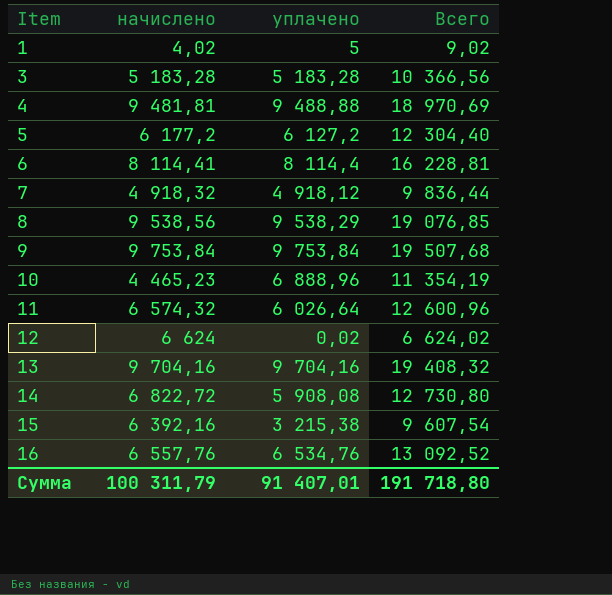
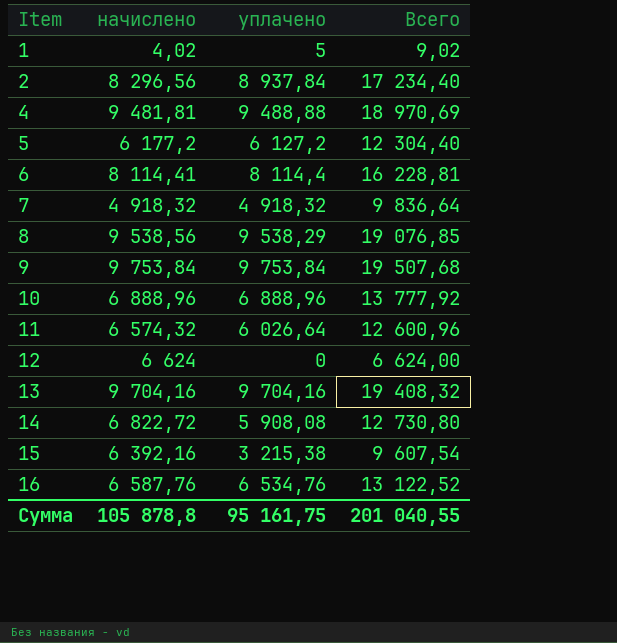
row 3: 5 183,28 | 5 183,28 | 10 366,56 -> none
row 2: none -> 8 296,56 | 8 937,84 | 17 234,40
7 | уплачено: 4 918,12 -> 4 918,32
7 | Всего: 9 836,44 -> 9 836,64
10 | начислено: 4 465,23 -> 6 888,96
10 | Всего: 11 354,19 -> 13 777,92
12 | уплачено: 0,02 -> 0
12 | Всего: 6 624,02 -> 6 624,00
16 | начислено: 6 557,76 -> 6 587,76
16 | Всего: 13 092,52 -> 13 122,52
Сумма | начислено: 100 311,79 -> 105 878,8
Сумма | уплачено: 91 407,01 -> 95 161,75
Сумма | Всего: 191 718,80 -> 201 040,55

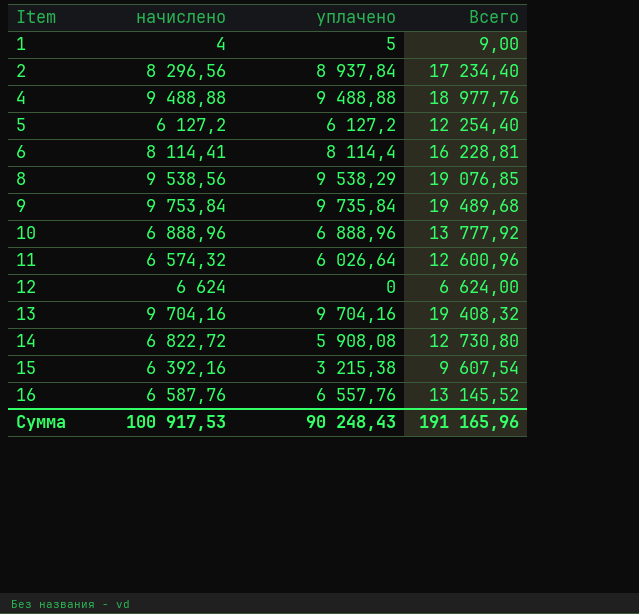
row 7: 4 918,32 | 4 918,32 | 9 836,64 -> none
1 | начислено: 4,02 -> 4
1 | Всего: 9,02 -> 9,00
4 | начислено: 9 481,81 -> 9 488,88
4 | Всего: 18 970,69 -> 18 977,76
5 | начислено: 6 177,2 -> 6 127,2
5 | Всего: 12 304,40 -> 12 254,40
9 | уплачено: 9 753,84 -> 9 735,84
9 | Всего: 19 507,68 -> 19 489,68
16 | уплачено: 6 534,76 -> 6 557,76
16 | Всего: 13 122,52 -> 13 145,52
Сумма | начислено: 105 878,8 -> 100 917,53
Сумма | уплачено: 95 161,75 -> 90 248,43
Сумма | Всего: 201 040,55 -> 191 165,96

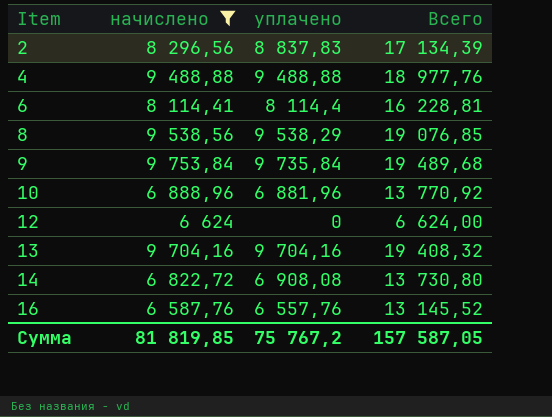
filter: none -> начислено >= 6 587,76
2 | уплачено: 8 937,84 -> 8 837,83
2 | Всего: 17 234,40 -> 17 134,39
10 | уплачено: 6 888,96 -> 6 881,96
10 | Всего: 13 777,92 -> 13 770,92
14 | уплачено: 5 908,08 -> 6 908,08
14 | Всего: 12 730,80 -> 13 730,80
Сумма | начислено: 100 917,53 -> 81 819,85
Сумма | уплачено: 90 248,43 -> 75 767,2
Сумма | Всего: 191 165,96 -> 157 587,05

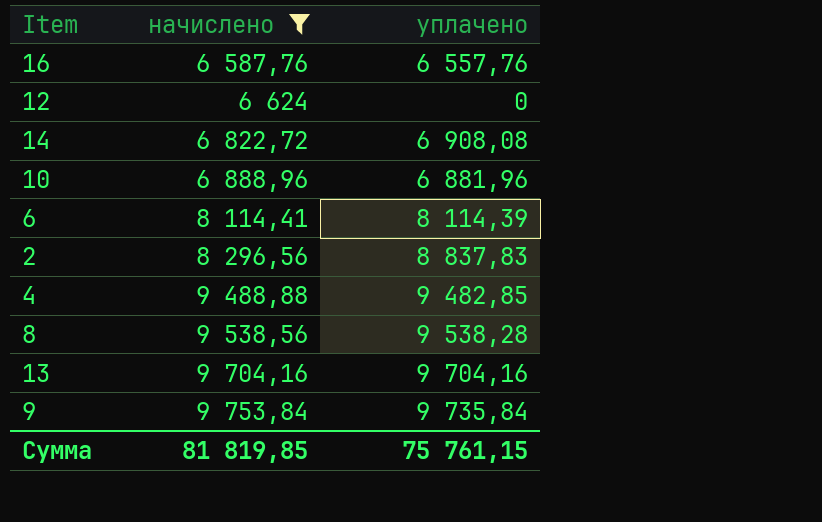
row order: Item ascending -> начислено ascending
column Всего | formula: [начислено] + [уплачено] -> none
6 | уплачено: 8 114,4 -> 8 114,39
4 | уплачено: 9 488,88 -> 9 482,85
8 | уплачено: 9 538,29 -> 9 538,28
Сумма | уплачено: 75 767,2 -> 75 761,15

